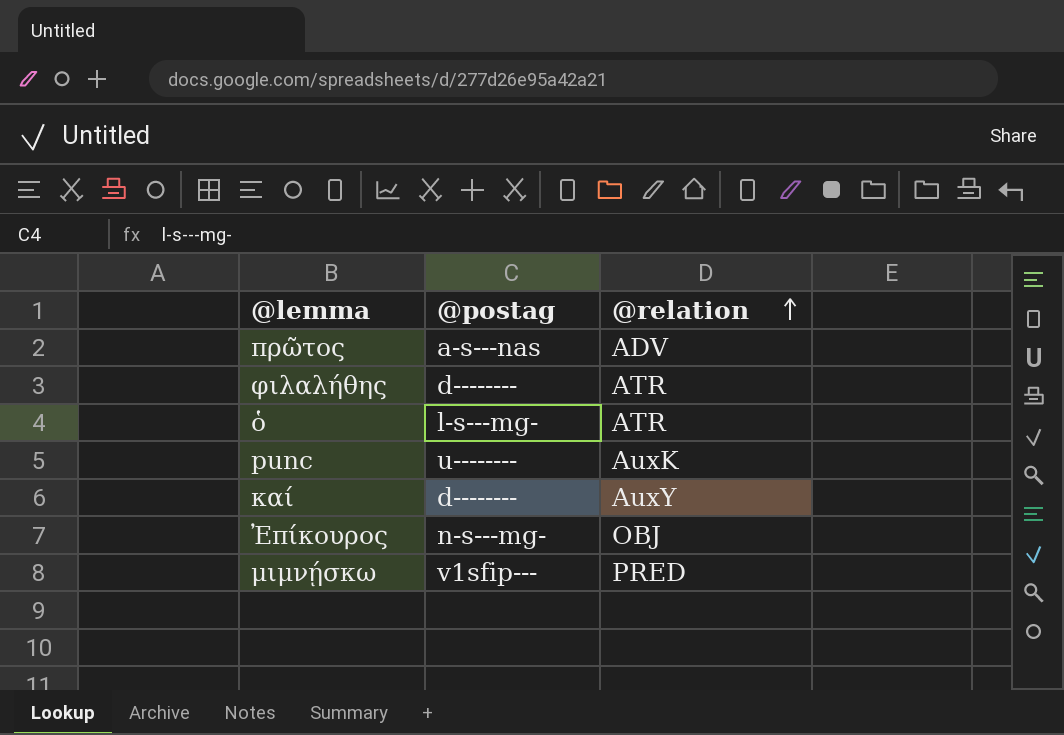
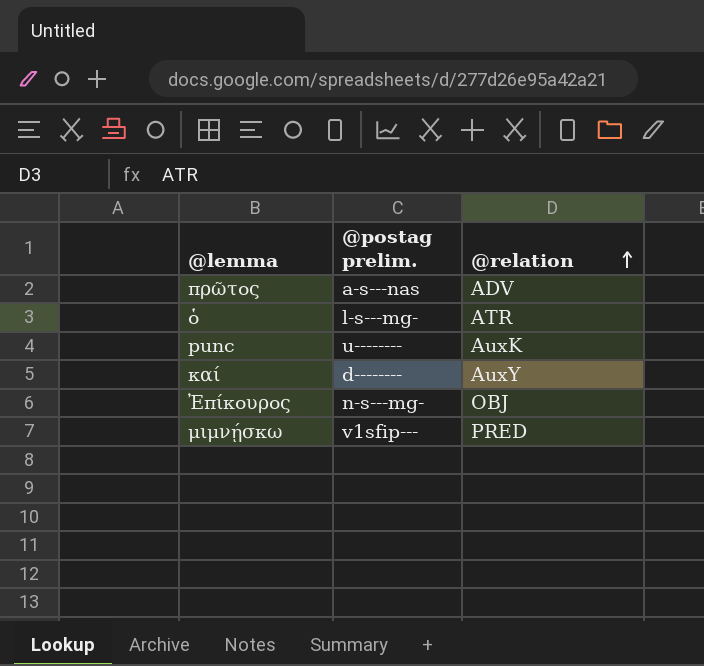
column name: @postag -> @postag prelim.
row φιλαλήθης: d-------- | ATR -> none

